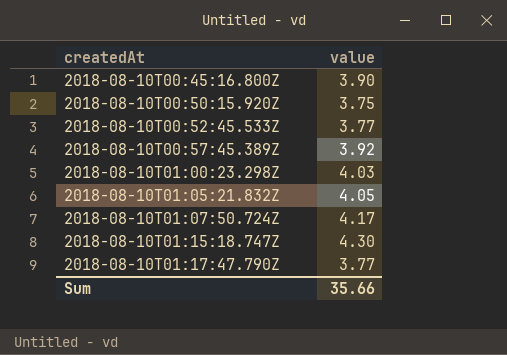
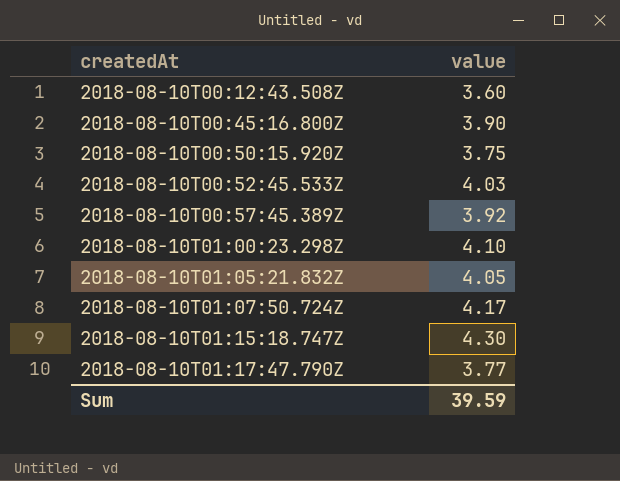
row 2018-08-10T00:12:43.508Z: none -> 3.60
2018-08-10T00:52:45.533Z | value: 3.77 -> 4.03
2018-08-10T01:00:23.298Z | value: 4.03 -> 4.10
Sum | value: 35.66 -> 39.59

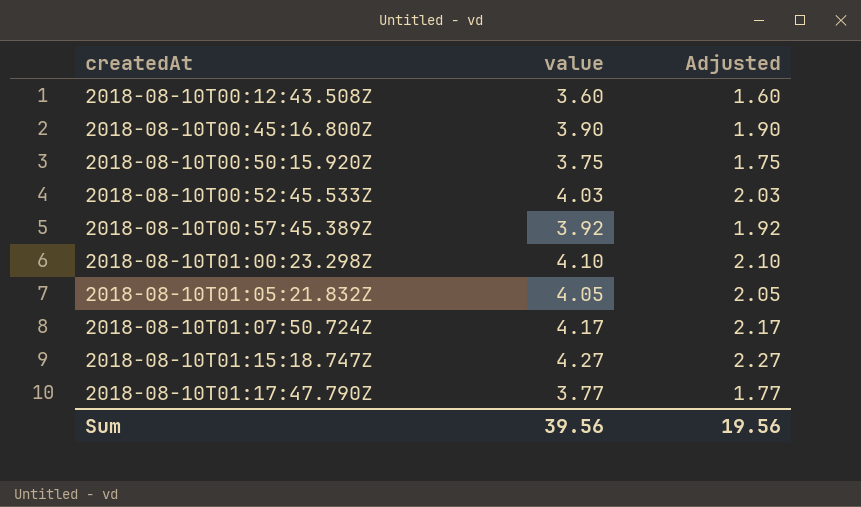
column Adjusted | formula: none -> [value] - 2
2018-08-10T01:15:18.747Z | value: 4.30 -> 4.27
Sum | value: 39.59 -> 39.56

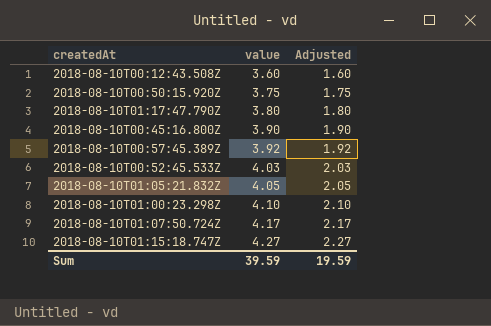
row order: createdAt ascending -> value ascending
2018-08-10T01:17:47.790Z | value: 3.77 -> 3.80
2018-08-10T01:17:47.790Z | Adjusted: 1.77 -> 1.80
Sum | value: 39.56 -> 39.59
Sum | Adjusted: 19.56 -> 19.59

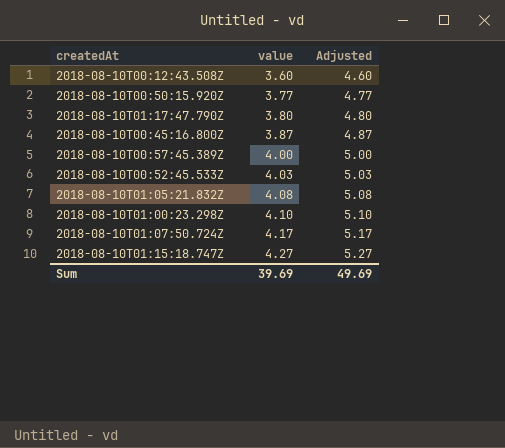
column Adjusted | formula: [value] - 2 -> [value] + 1
2018-08-10T00:50:15.920Z | value: 3.75 -> 3.77
2018-08-10T00:45:16.800Z | value: 3.90 -> 3.87
2018-08-10T00:57:45.389Z | value: 3.92 -> 4.00
2018-08-10T01:05:21.832Z | value: 4.05 -> 4.08
Sum | value: 39.59 -> 39.69
Sum | Adjusted: 19.59 -> 49.69

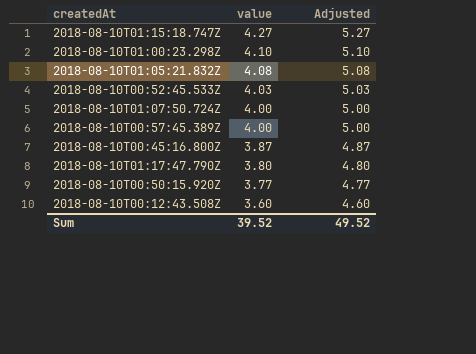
row order: value ascending -> value descending
2018-08-10T01:07:50.724Z | value: 4.17 -> 4.00
2018-08-10T01:07:50.724Z | Adjusted: 5.17 -> 5.00
Sum | value: 39.69 -> 39.52
Sum | Adjusted: 49.69 -> 49.52

